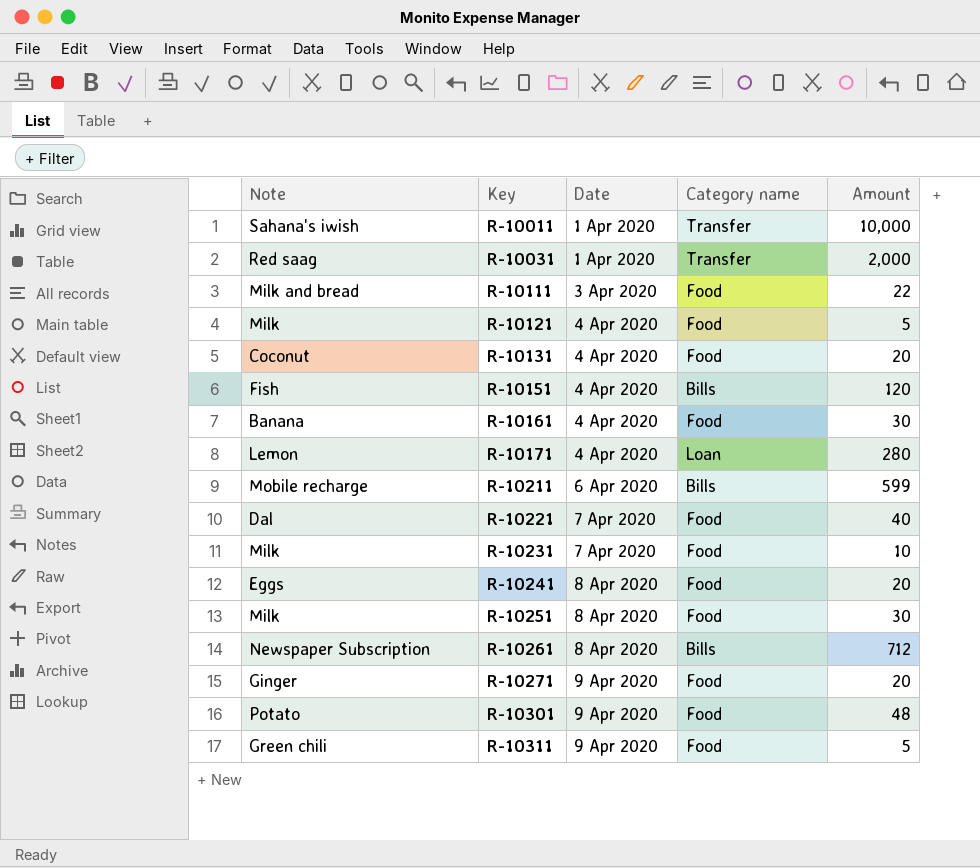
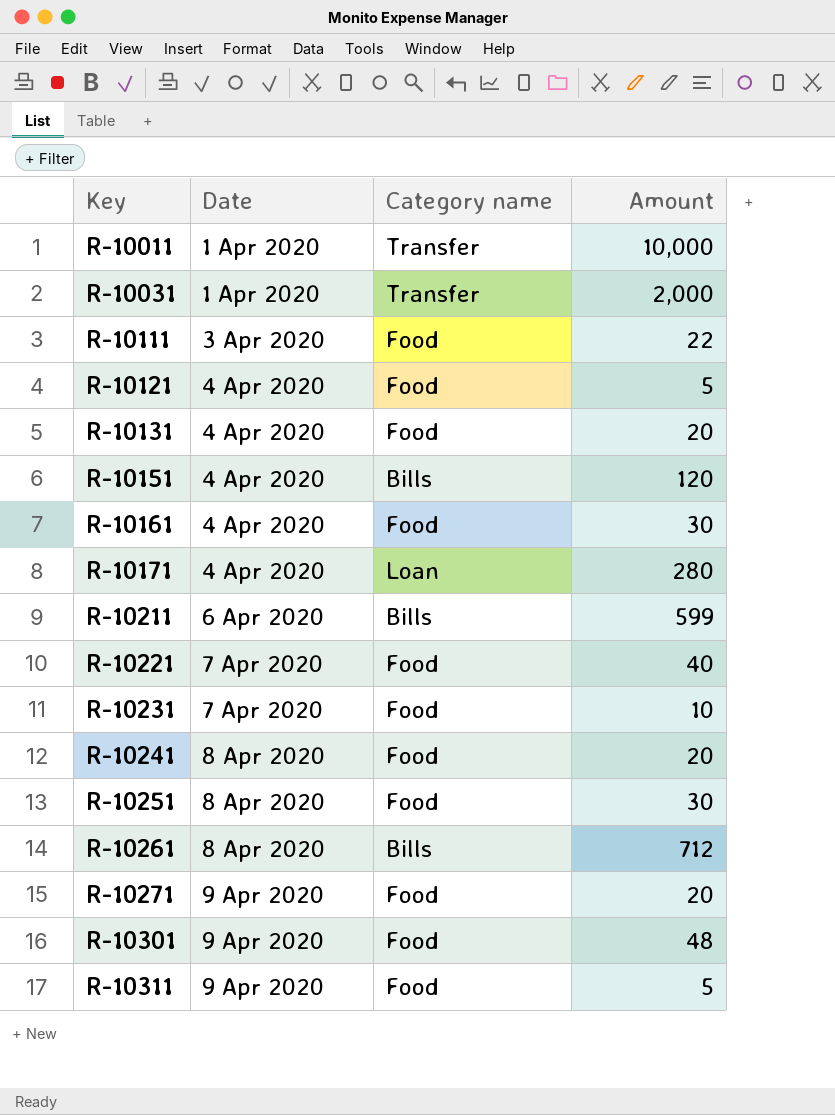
column Note | position: 1 -> none

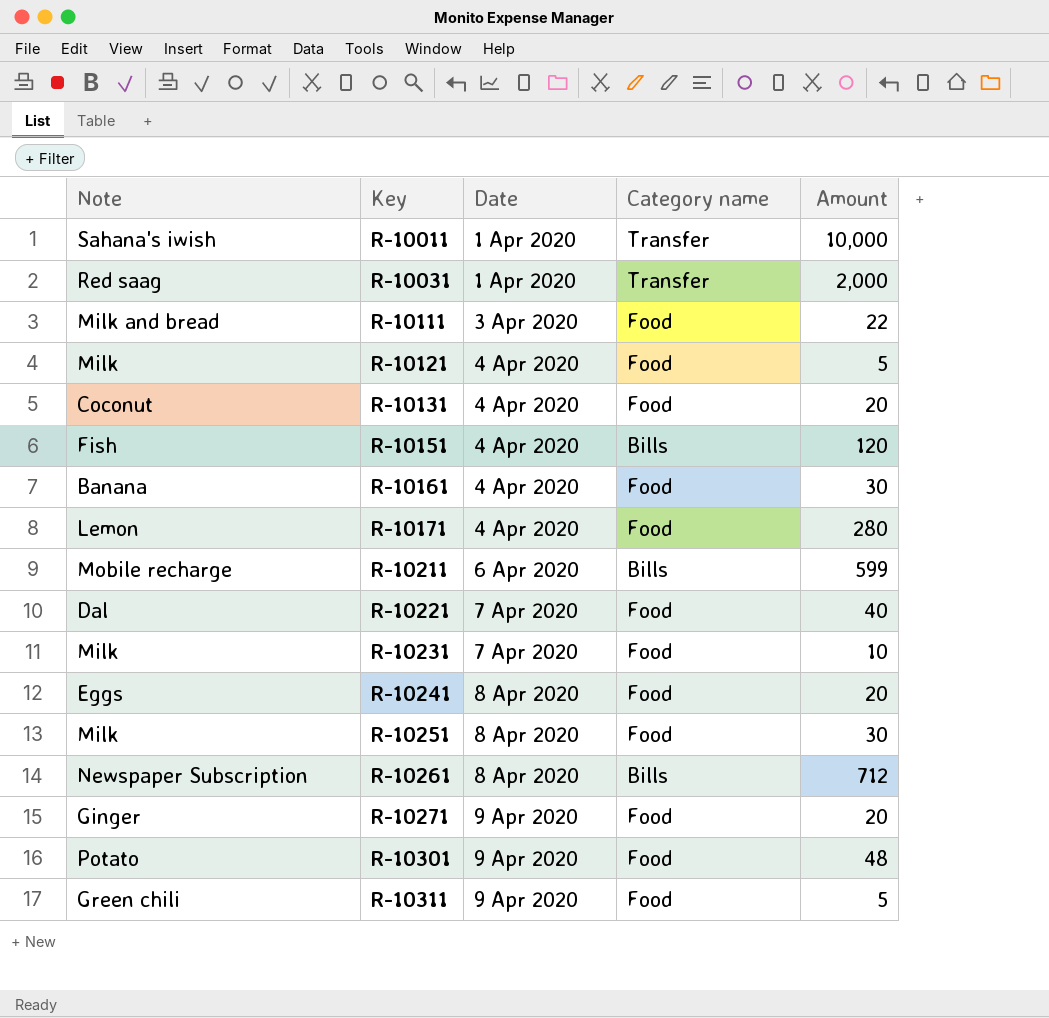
column Note | position: none -> 1
R-10171 | Category name: Loan -> Food

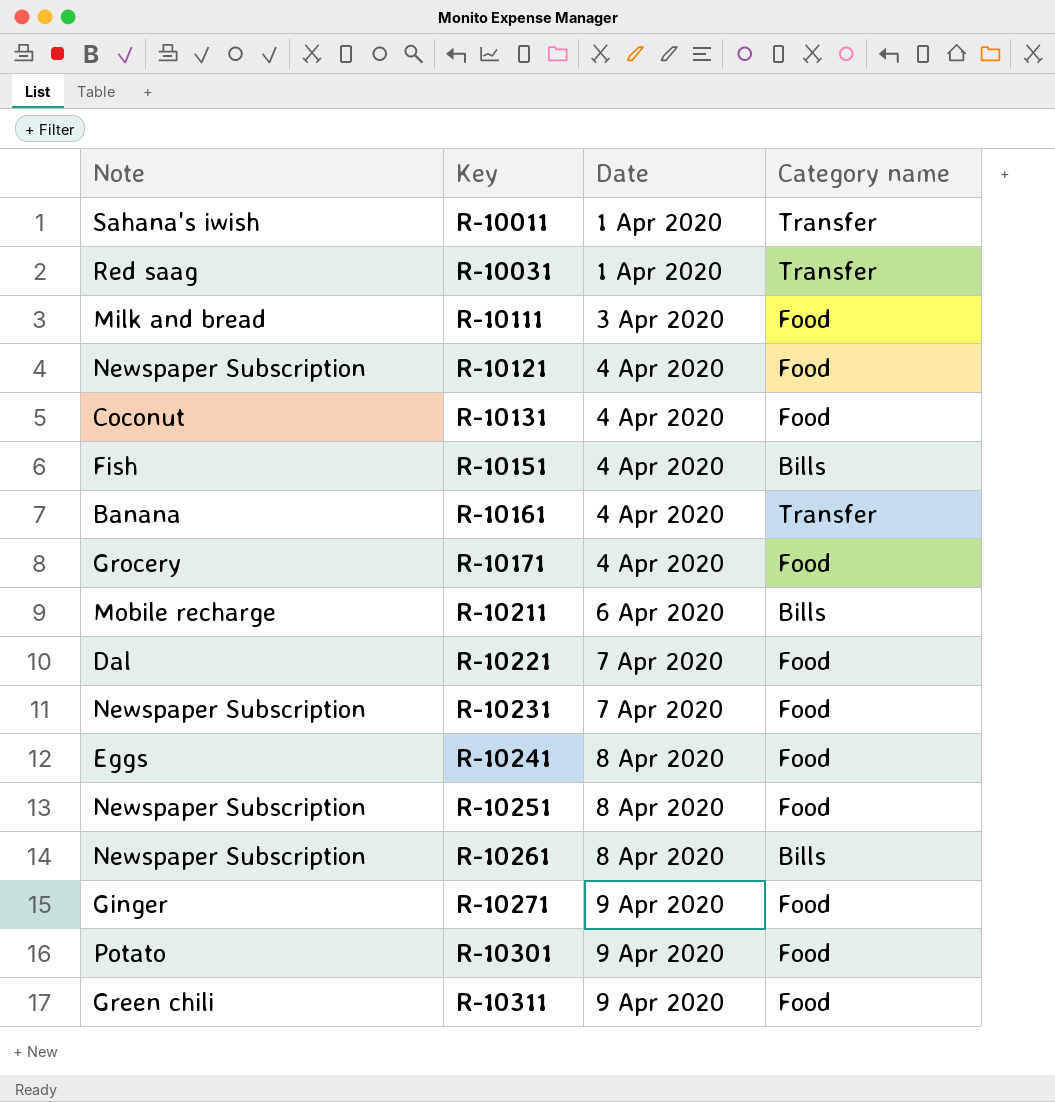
column Amount | position: 5 -> none
R-10121 | Note: Milk -> Newspaper Subscription
R-10161 | Category name: Food -> Transfer
R-10171 | Note: Lemon -> Grocery
R-10231 | Note: Milk -> Newspaper Subscription
R-10251 | Note: Milk -> Newspaper Subscription

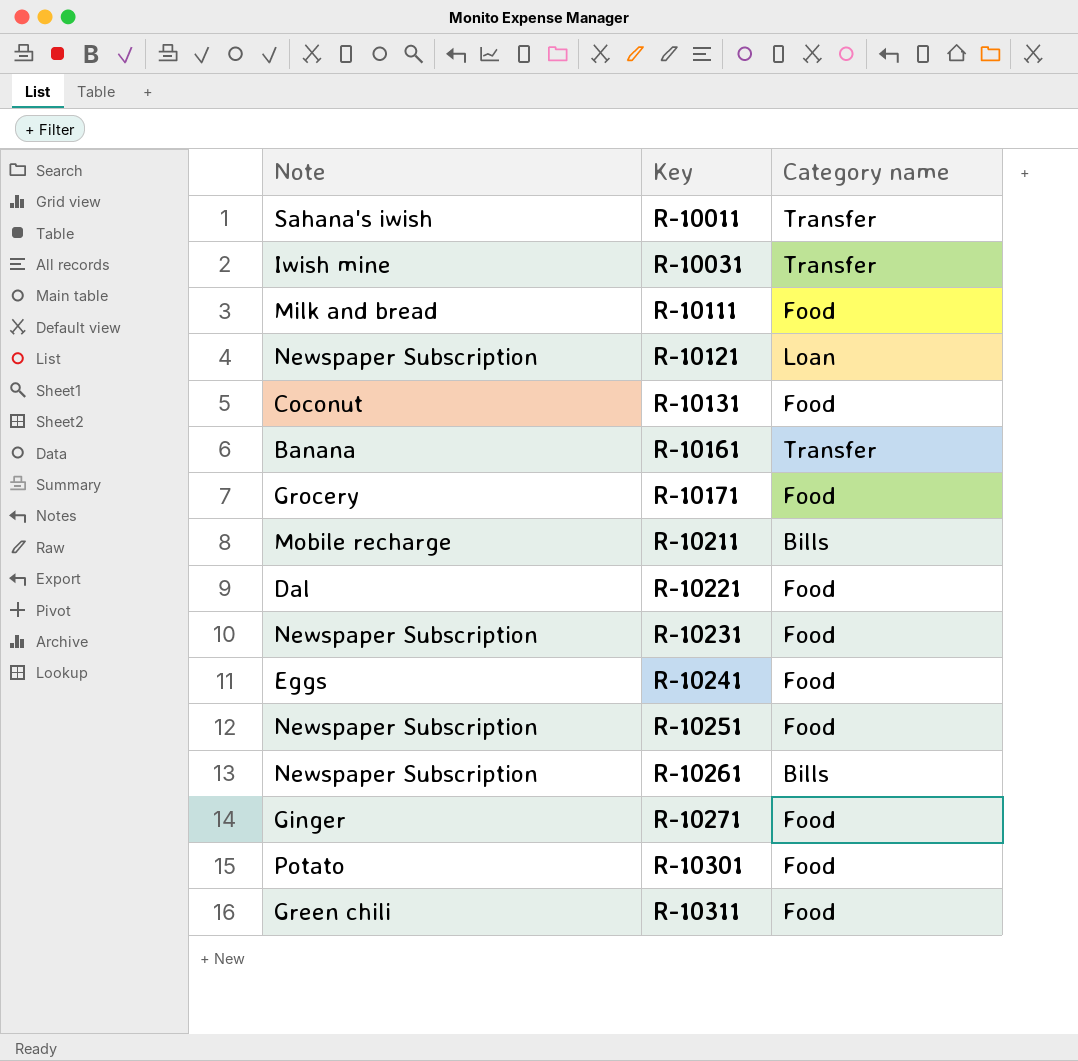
column Date | position: 3 -> none
row R-10151: Fish | 4 Apr 2020 | Bills -> none
R-10031 | Note: Red saag -> Iwish mine
R-10121 | Category name: Food -> Loan

